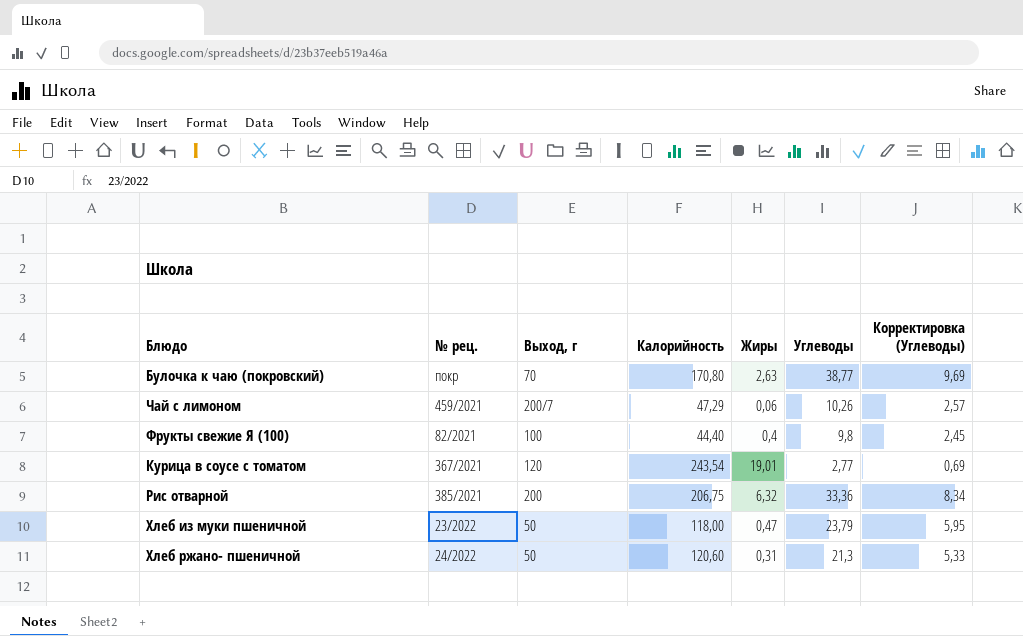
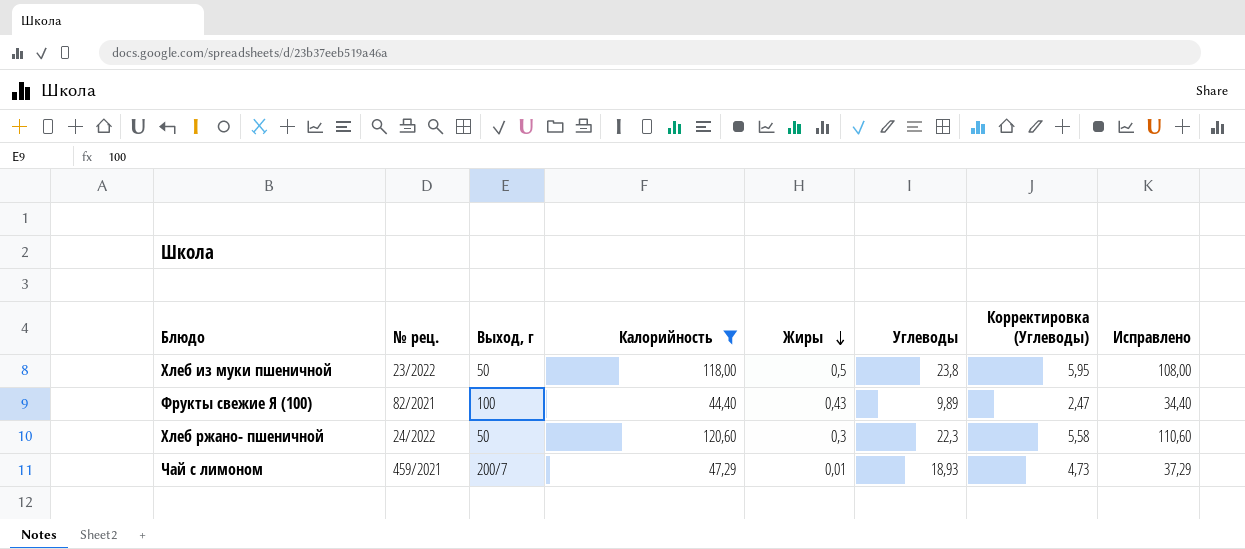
filter: none -> Калорийность <= 120,60
row order: none -> Жиры descending
column Исправлено | formula: none -> [Калорийность] - 10
Хлеб из муки пшеничной | Жиры: 0,47 -> 0,5
Хлеб из муки пшеничной | Углеводы: 23,79 -> 23,8
Фрукты свежие Я (100) | Жиры: 0,4 -> 0,43
Фрукты свежие Я (100) | Углеводы: 9,8 -> 9,89
Фрукты свежие Я (100) | Корректировка (Углеводы): 2,45 -> 2,47
Хлеб ржано- пшеничной | Жиры: 0,31 -> 0,3
Хлеб ржано- пшеничной | Углеводы: 21,3 -> 22,3
Хлеб ржано- пшеничной | Корректировка (Углеводы): 5,33 -> 5,58
Чай с лимоном | Жиры: 0,06 -> 0,01
Чай с лимоном | Углеводы: 10,26 -> 18,93
Чай с лимоном | Корректировка (Углеводы): 2,57 -> 4,73

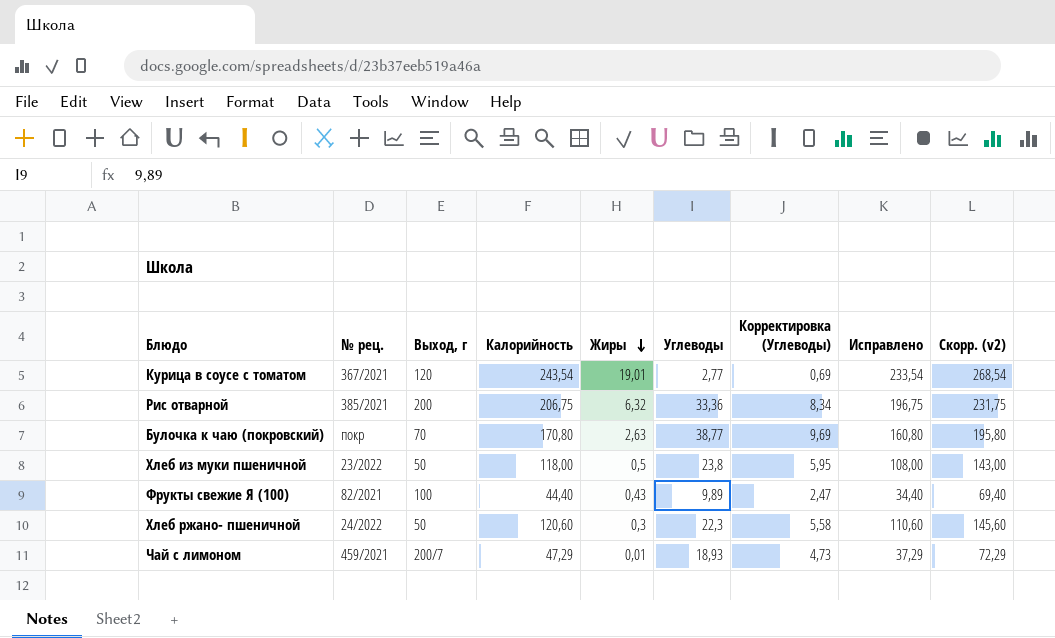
filter: Калорийность <= 120,60 -> none
column Скорр. (v2) | formula: none -> [Калорийность] + 25

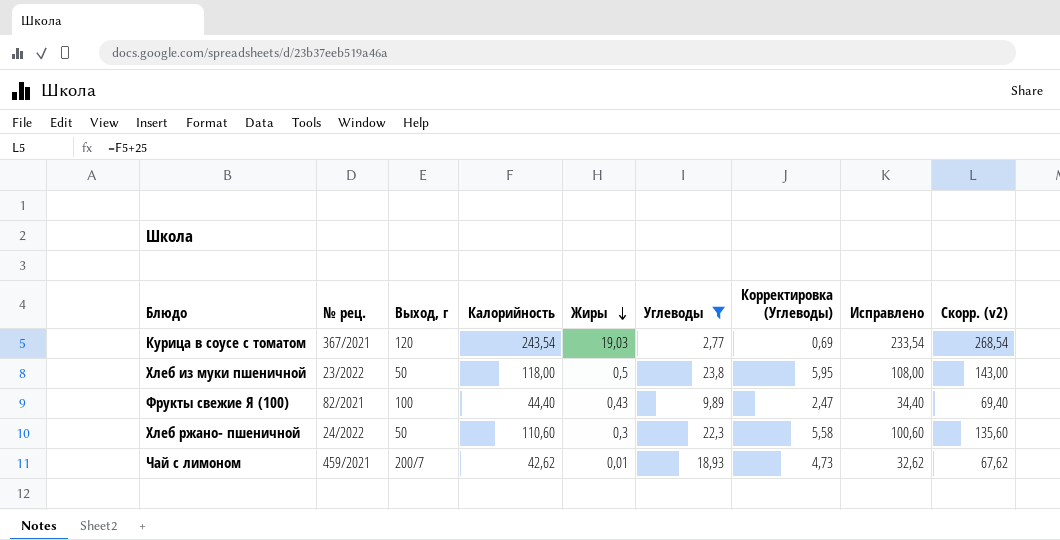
filter: none -> Углеводы <= 23,8
Курица в соусе с томатом | Жиры: 19,01 -> 19,03
Хлеб ржано- пшеничной | Калорийность: 120,60 -> 110,60
Хлеб ржано- пшеничной | Исправлено: 110,60 -> 100,60
Хлеб ржано- пшеничной | Скорр. (v2): 145,60 -> 135,60
Чай с лимоном | Калорийность: 47,29 -> 42,62
Чай с лимоном | Исправлено: 37,29 -> 32,62
Чай с лимоном | Скорр. (v2): 72,29 -> 67,62

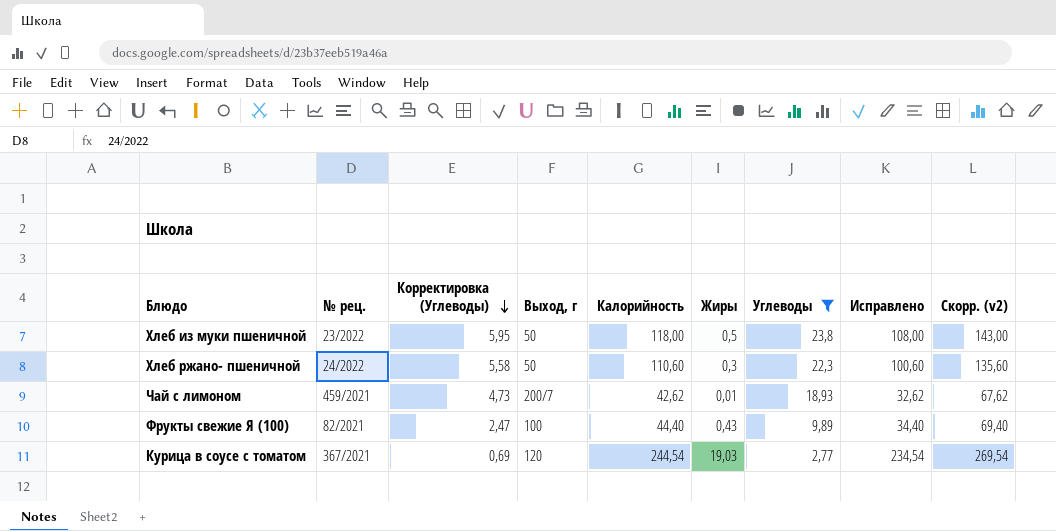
row order: Жиры descending -> Корректировка (Углеводы) descending
column Корректировка (Углеводы) | position: 7 -> 3
Курица в соусе с томатом | Калорийность: 243,54 -> 244,54
Курица в соусе с томатом | Исправлено: 233,54 -> 234,54
Курица в соусе с томатом | Скорр. (v2): 268,54 -> 269,54

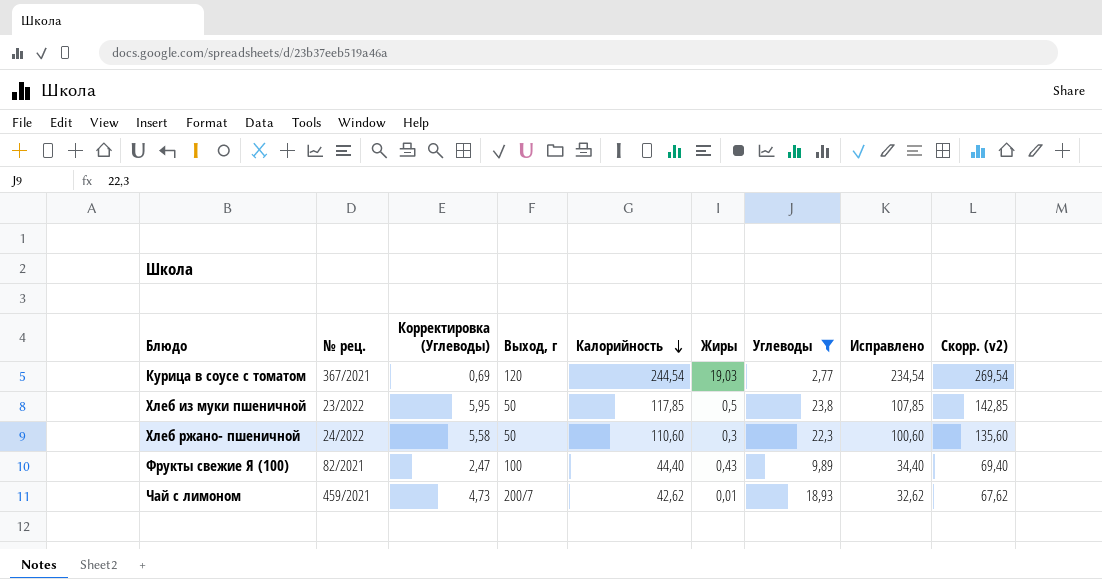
row order: Корректировка (Углеводы) descending -> Калорийность descending
Хлеб из муки пшеничной | Калорийность: 118,00 -> 117,85
Хлеб из муки пшеничной | Исправлено: 108,00 -> 107,85
Хлеб из муки пшеничной | Скорр. (v2): 143,00 -> 142,85

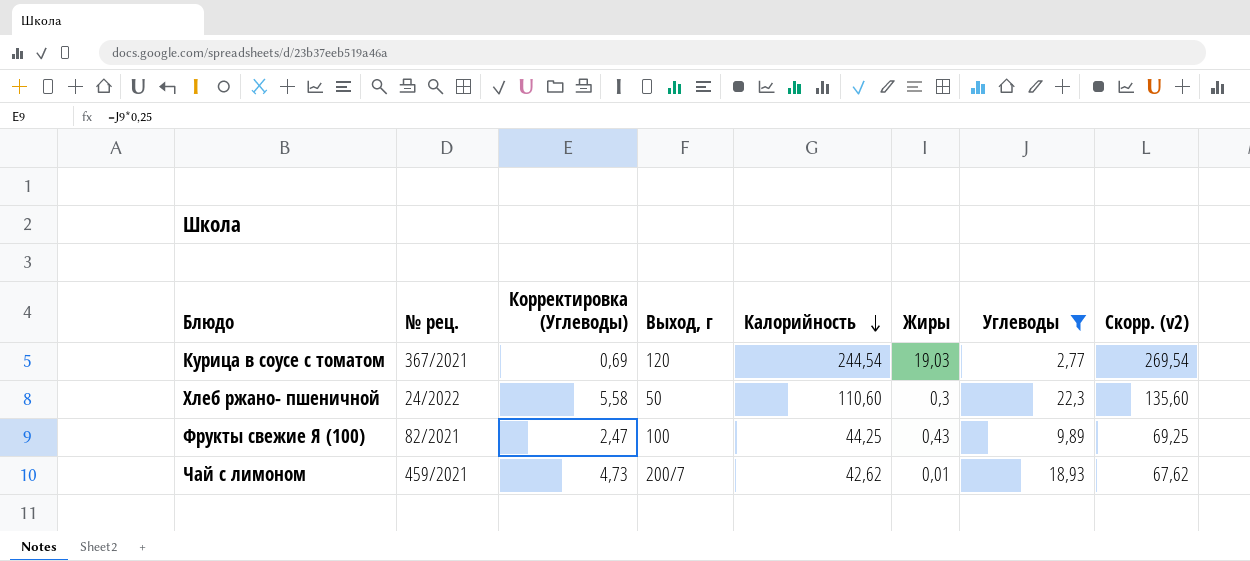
column Исправлено | formula: [Калорийность] - 10 -> none
row Хлеб из муки пшеничной: 23/2022 | 5,95 | 50 | 117,85 | 0,5 | 23,8 | 107,85 | 142,85 -> none
Фрукты свежие Я (100) | Калорийность: 44,40 -> 44,25
Фрукты свежие Я (100) | Скорр. (v2): 69,40 -> 69,25

